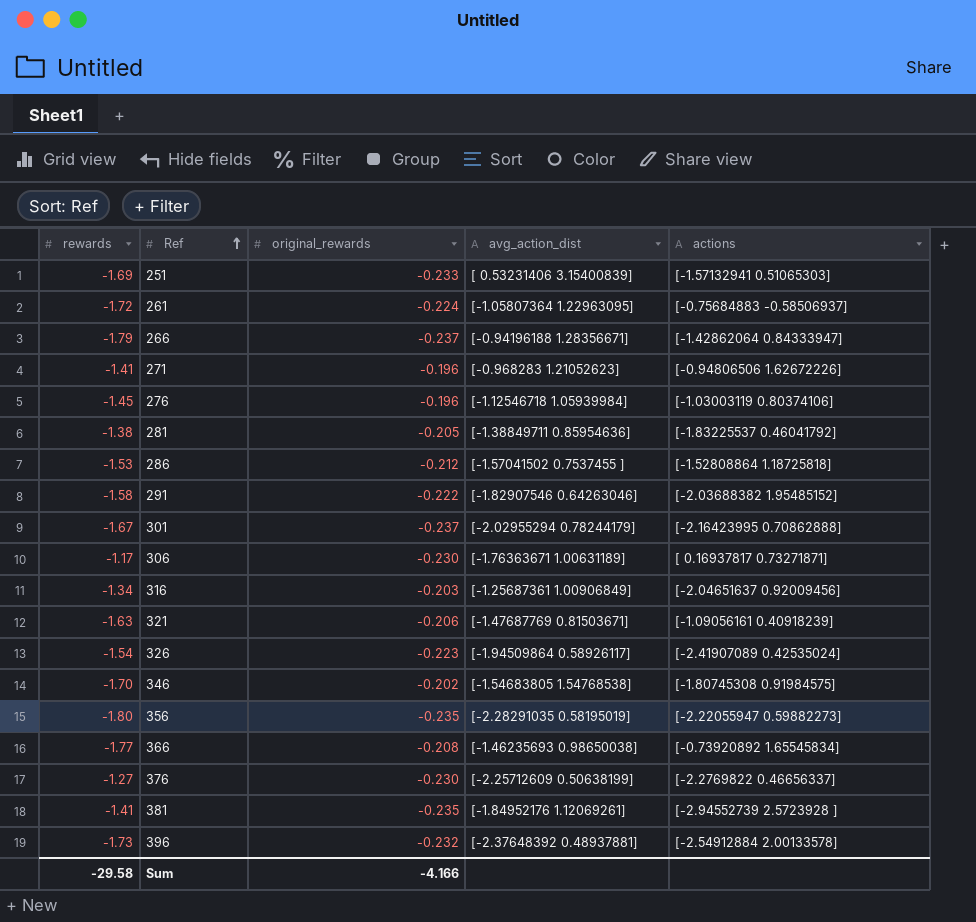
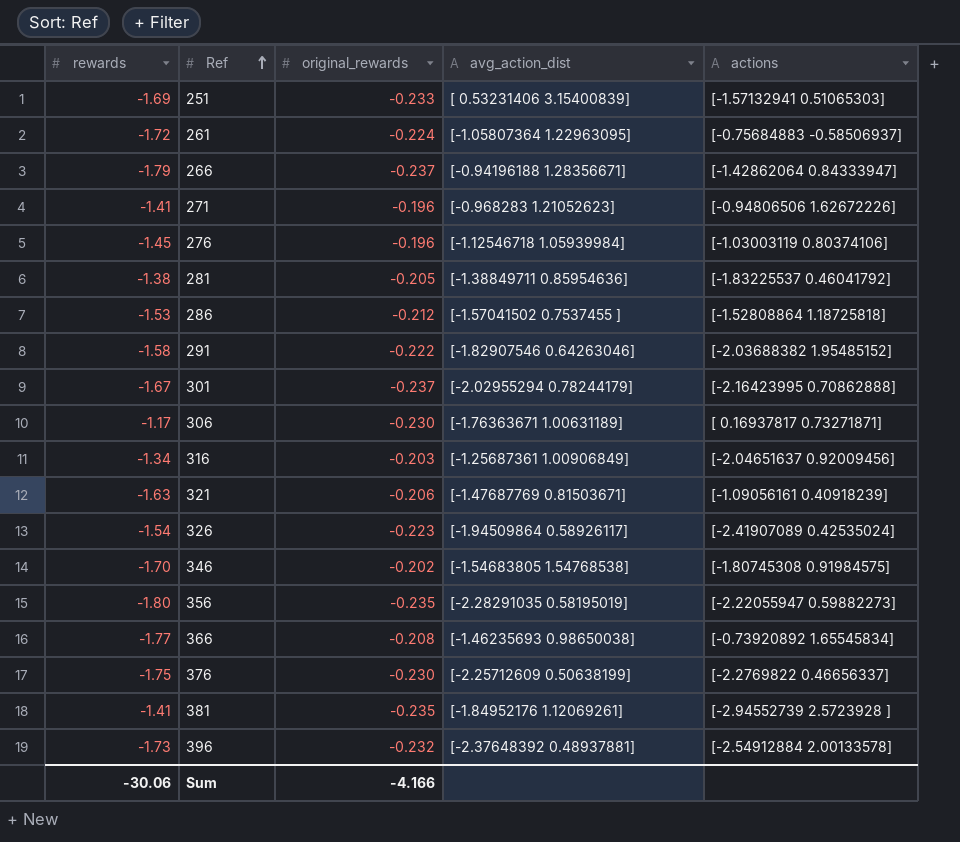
376 | rewards: -1.27 -> -1.75
Sum | rewards: -29.58 -> -30.06

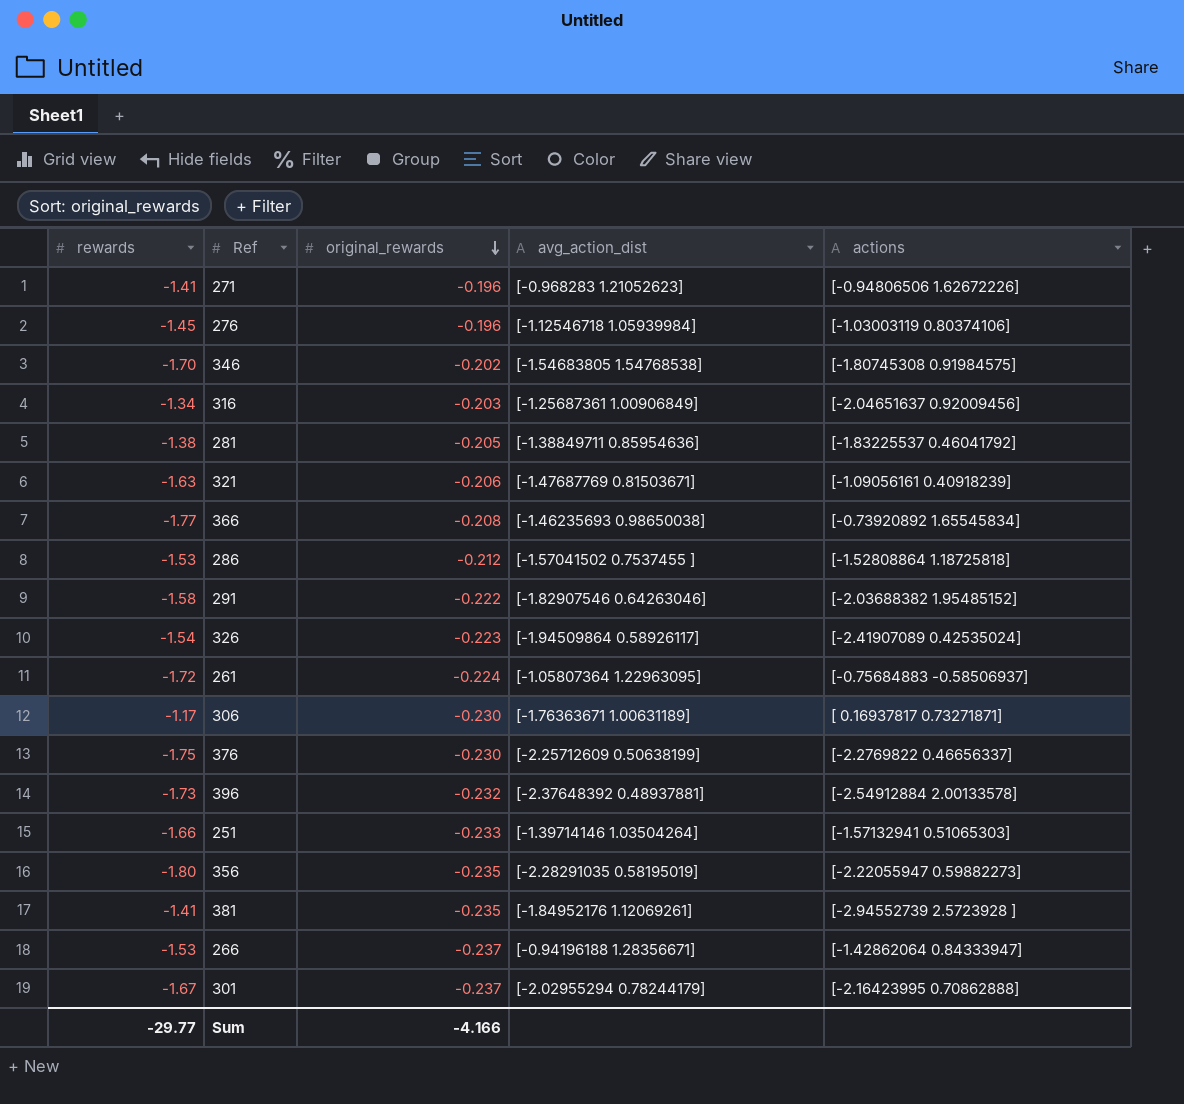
row order: Ref ascending -> original_rewards descending
251 | rewards: -1.69 -> -1.66
251 | avg_action_dist: [ 0.53231406 3.15400839] -> [-1.39714146 1.03504264]
266 | rewards: -1.79 -> -1.53
Sum | rewards: -30.06 -> -29.77

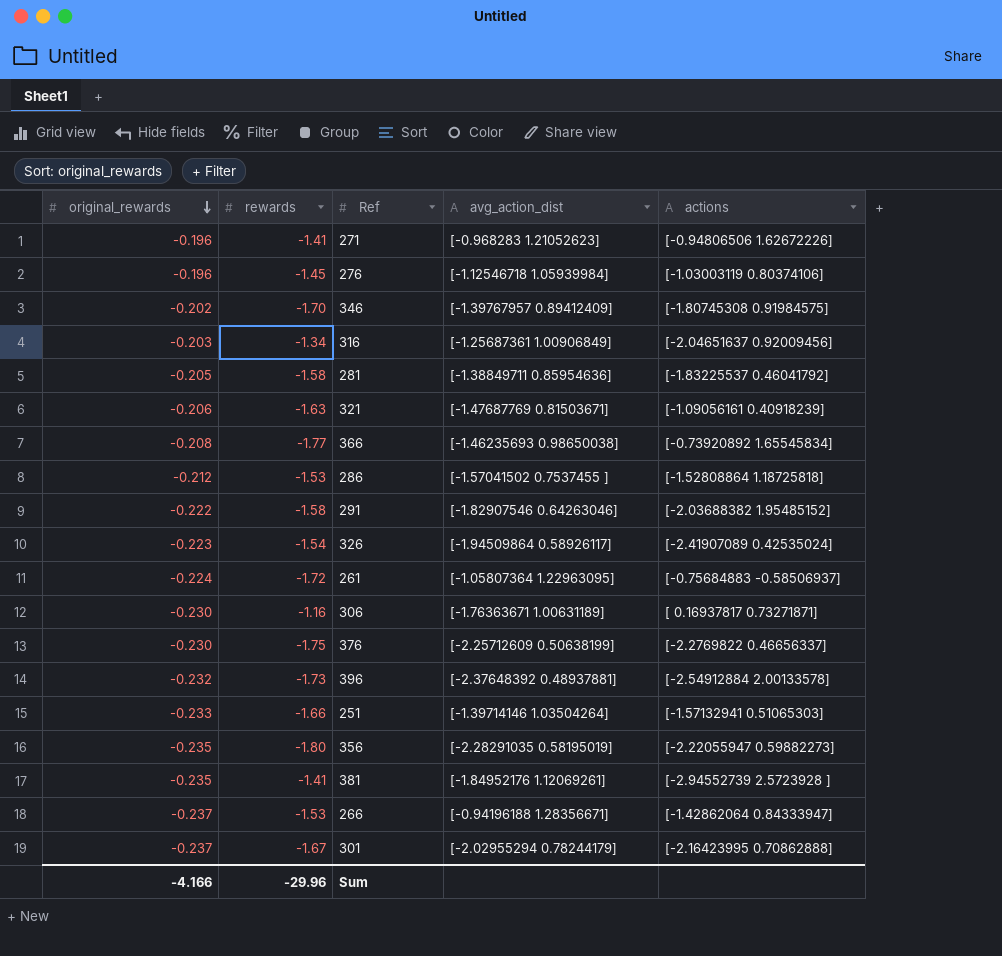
column original_rewards | position: 3 -> 1
346 | avg_action_dist: [-1.54683805 1.54768538] -> [-1.39767957 0.89412409]
281 | rewards: -1.38 -> -1.58
306 | rewards: -1.17 -> -1.16
Sum | rewards: -29.77 -> -29.96

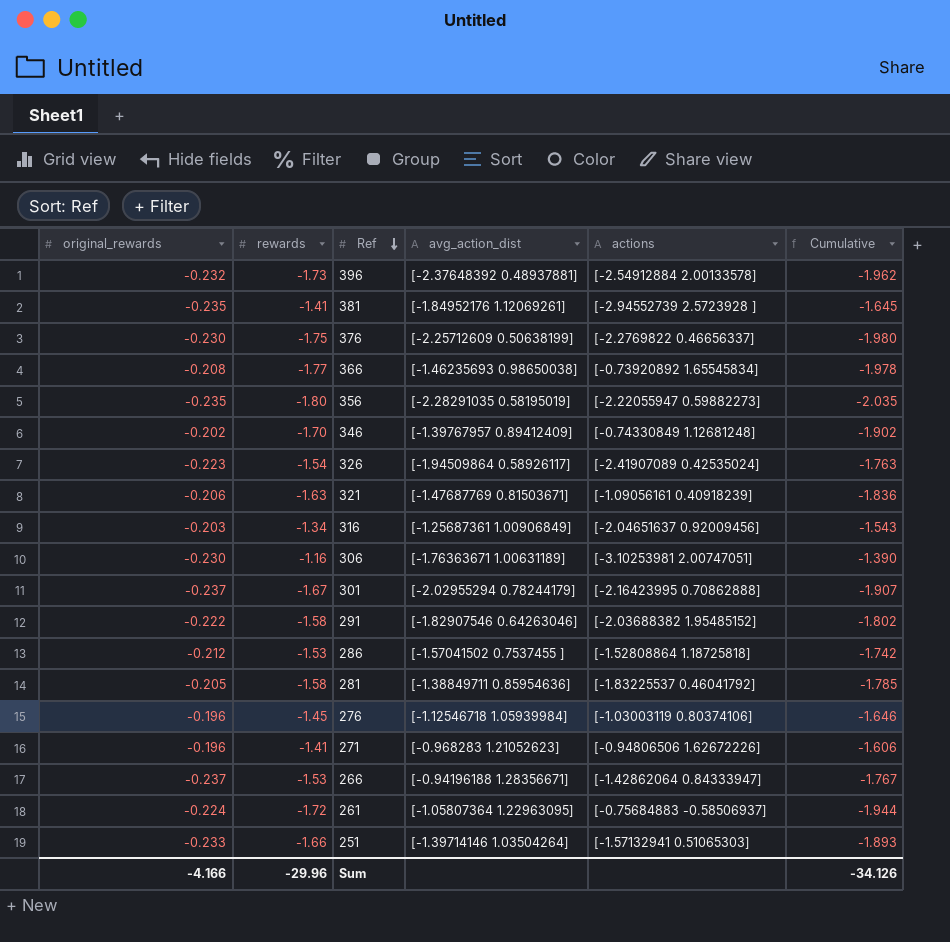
row order: original_rewards descending -> Ref descending
column Cumulative | formula: none -> [original_rewards] + [rewards]
346 | actions: [-1.80745308 0.91984575] -> [-0.74330849 1.12681248]
306 | actions: [ 0.16937817 0.73271871] -> [-3.10253981 2.00747051]

